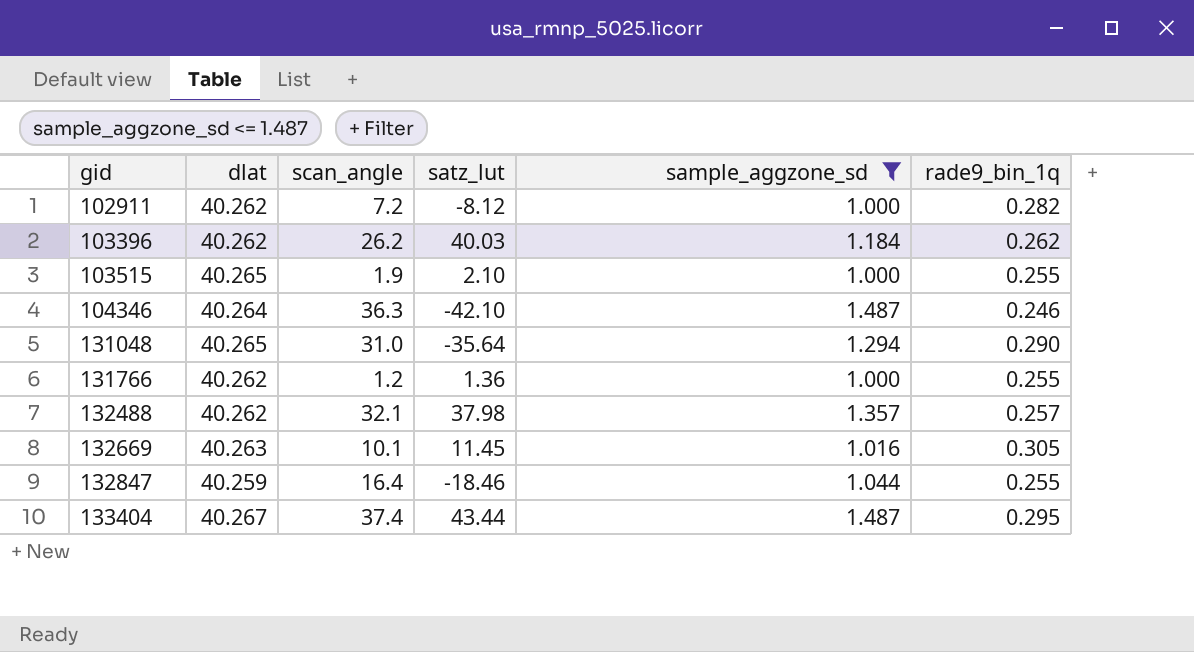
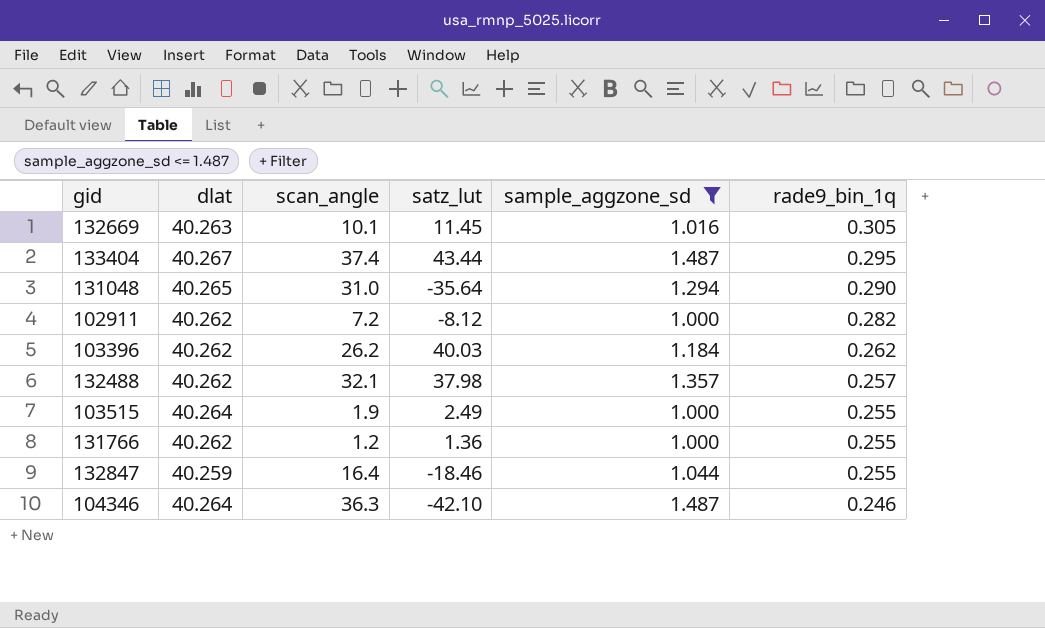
row order: gid ascending -> rade9_bin_1q descending
103515 | dlat: 40.265 -> 40.264
103515 | satz_lut: 2.10 -> 2.49

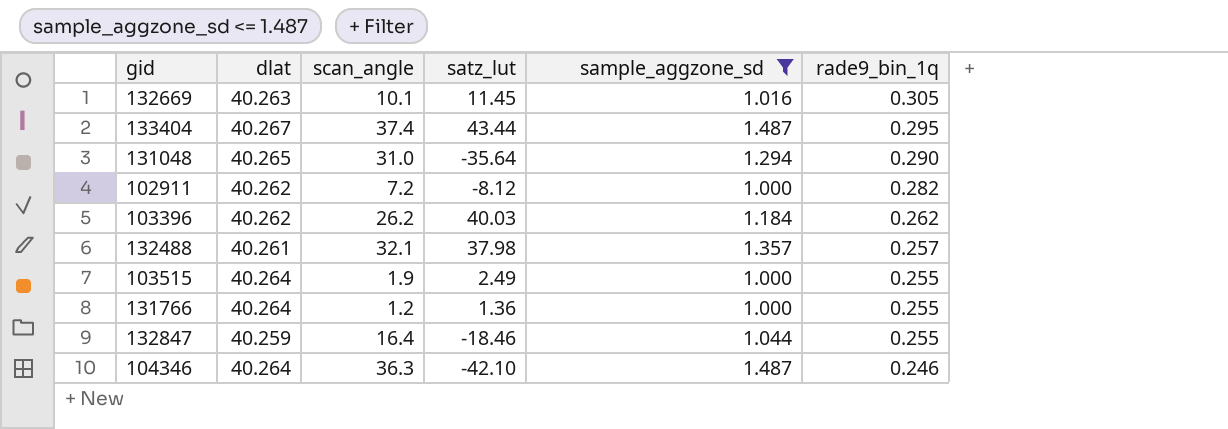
132488 | dlat: 40.262 -> 40.261
131766 | dlat: 40.262 -> 40.264

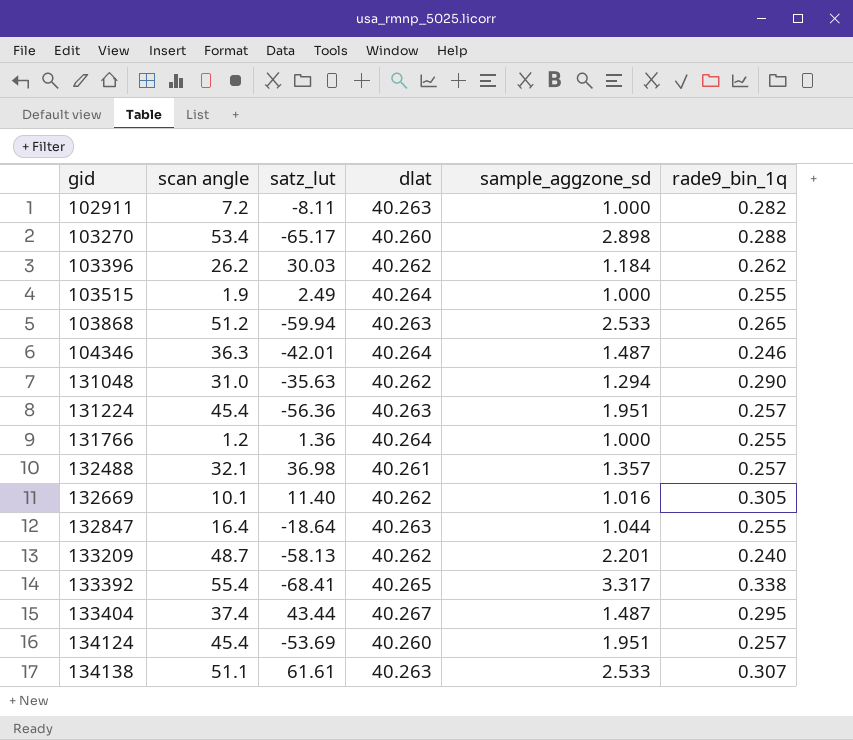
filter: sample_aggzone_sd <= 1.487 -> none
row order: rade9_bin_1q descending -> gid ascending
column name: scan_angle -> scan angle
column dlat | position: 2 -> 4
102911 | satz_lut: -8.12 -> -8.11
102911 | dlat: 40.262 -> 40.263
103396 | satz_lut: 40.03 -> 30.03
104346 | satz_lut: -42.10 -> -42.01
131048 | satz_lut: -35.64 -> -35.63
131048 | dlat: 40.265 -> 40.262
132488 | satz_lut: 37.98 -> 36.98
132669 | satz_lut: 11.45 -> 11.40
132669 | dlat: 40.263 -> 40.262
132847 | satz_lut: -18.46 -> -18.64
132847 | dlat: 40.259 -> 40.263

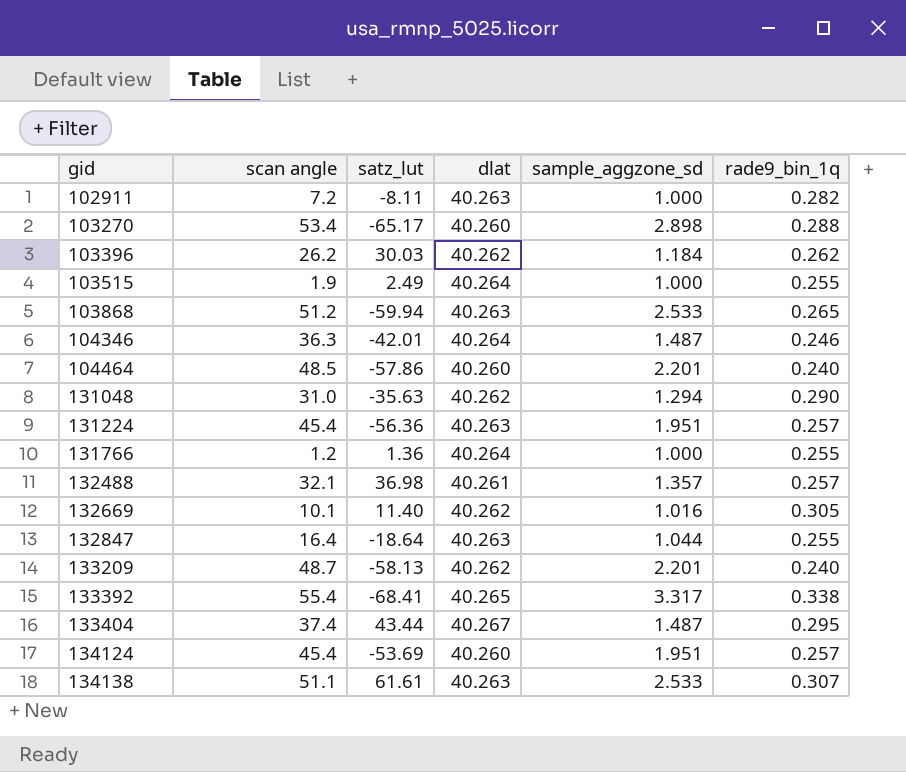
row 104464: none -> 48.5 | -57.86 | 40.260 | 2.201 | 0.240

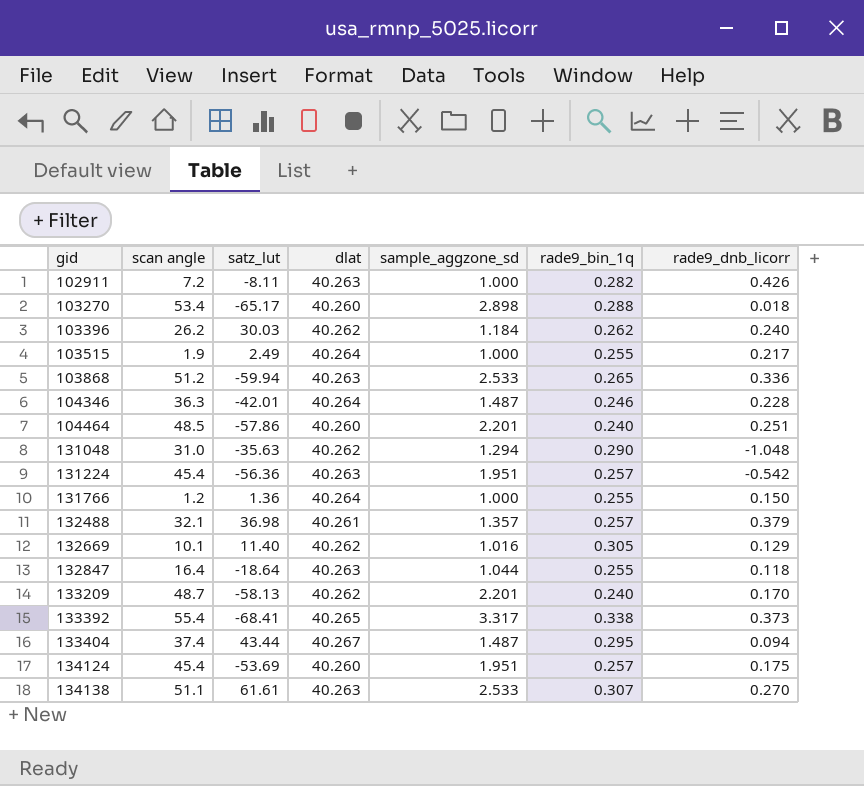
column rade9_dnb_licorr | position: none -> 7

